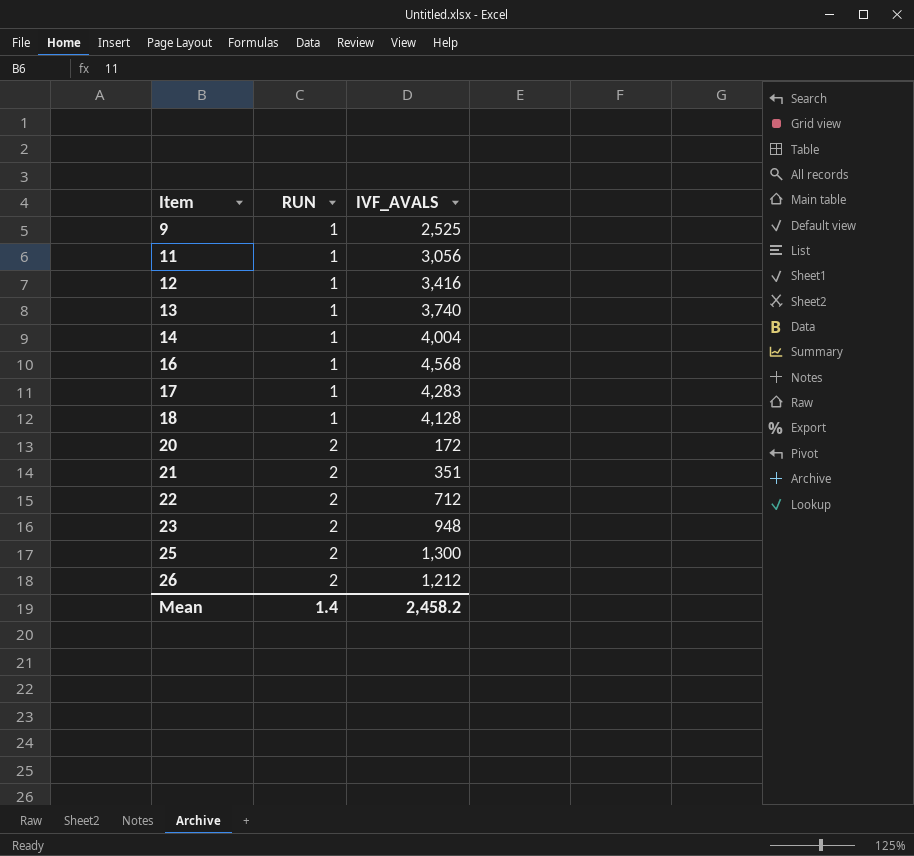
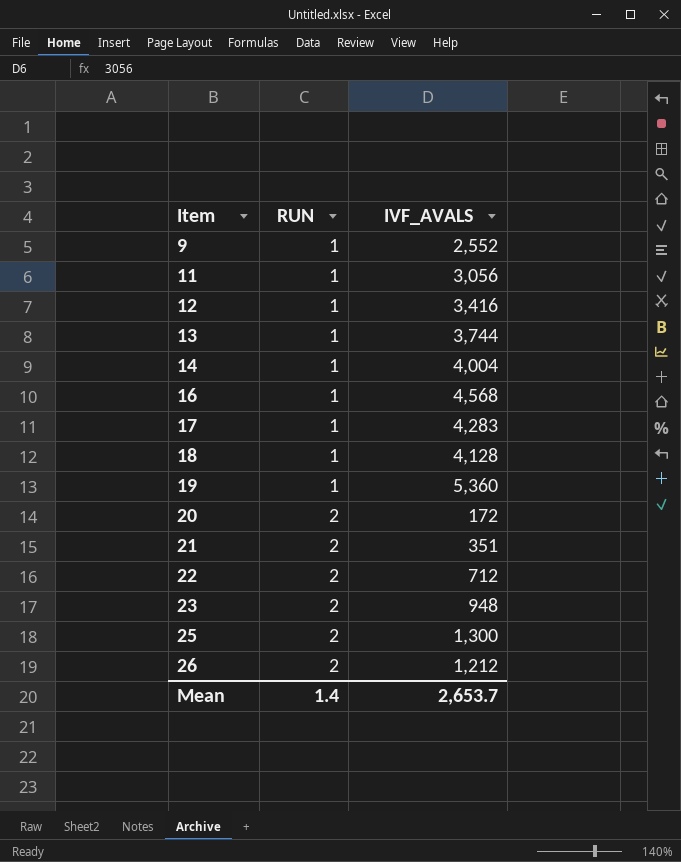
9 | IVF_AVALS: 2,525 -> 2,552
13 | IVF_AVALS: 3,740 -> 3,744
row 19: none -> 1 | 5,360
Mean | IVF_AVALS: 2,458.2 -> 2,653.7

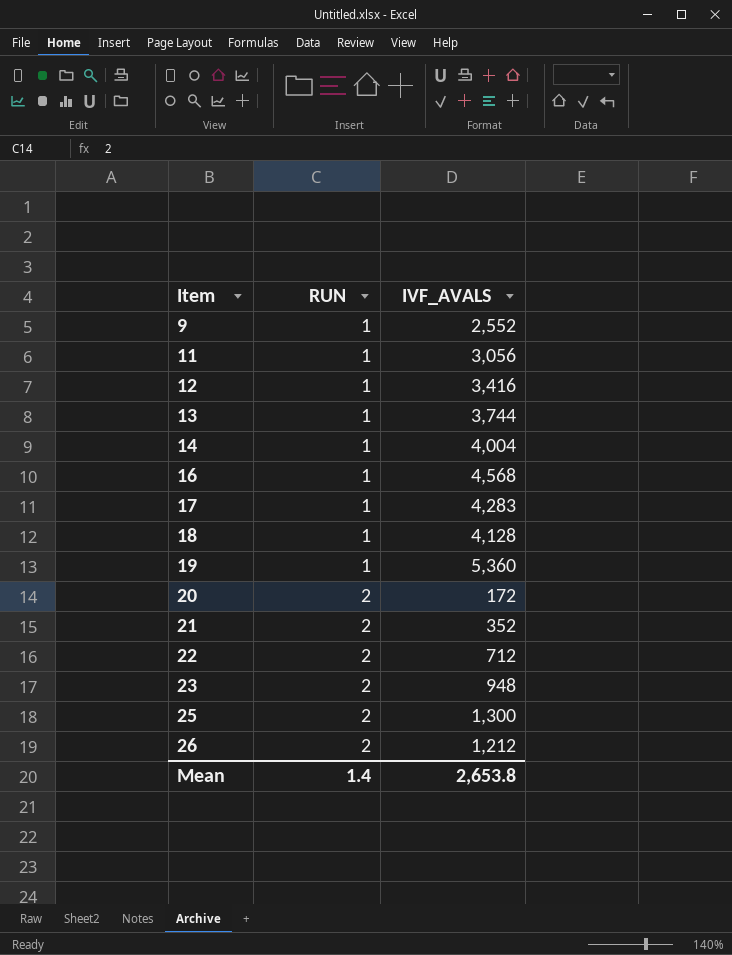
21 | IVF_AVALS: 351 -> 352
Mean | IVF_AVALS: 2,653.7 -> 2,653.8

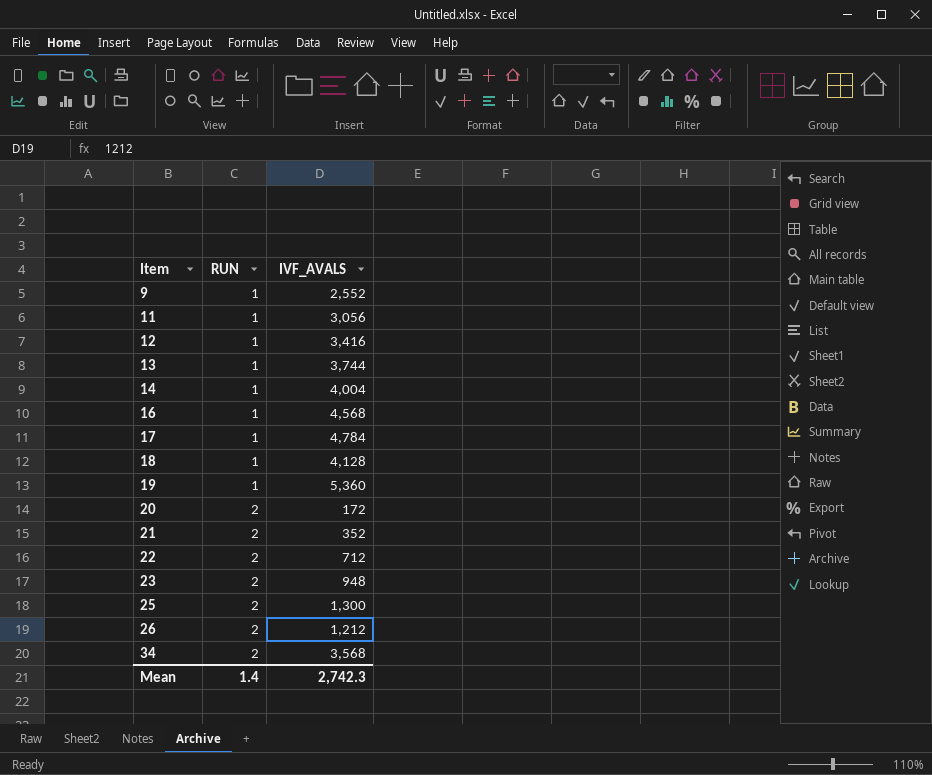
17 | IVF_AVALS: 4,283 -> 4,784
row 34: none -> 2 | 3,568
Mean | IVF_AVALS: 2,653.8 -> 2,742.3

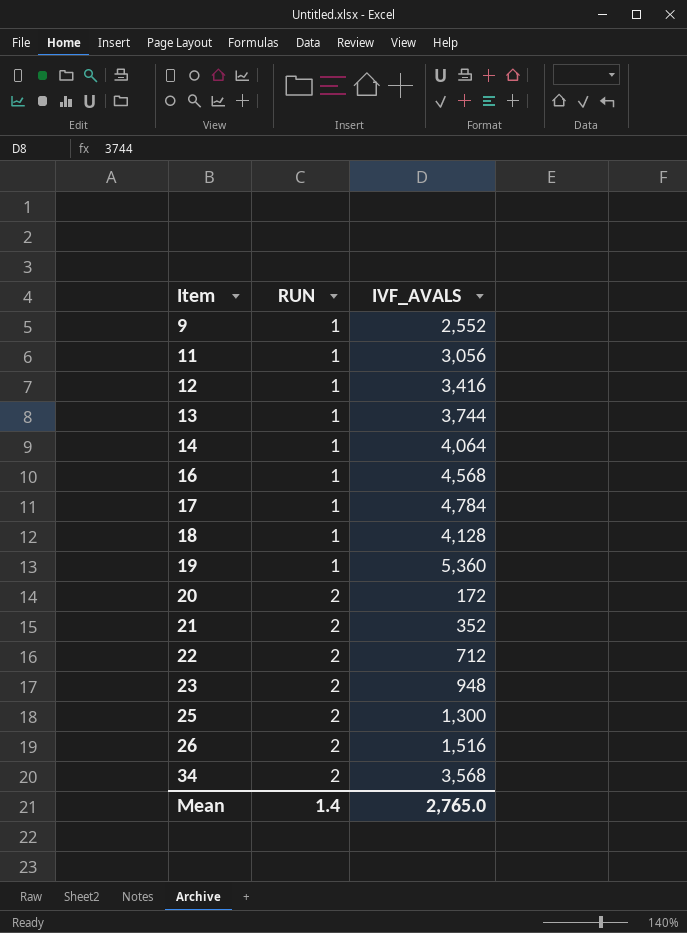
14 | IVF_AVALS: 4,004 -> 4,064
26 | IVF_AVALS: 1,212 -> 1,516
Mean | IVF_AVALS: 2,742.3 -> 2,765.0

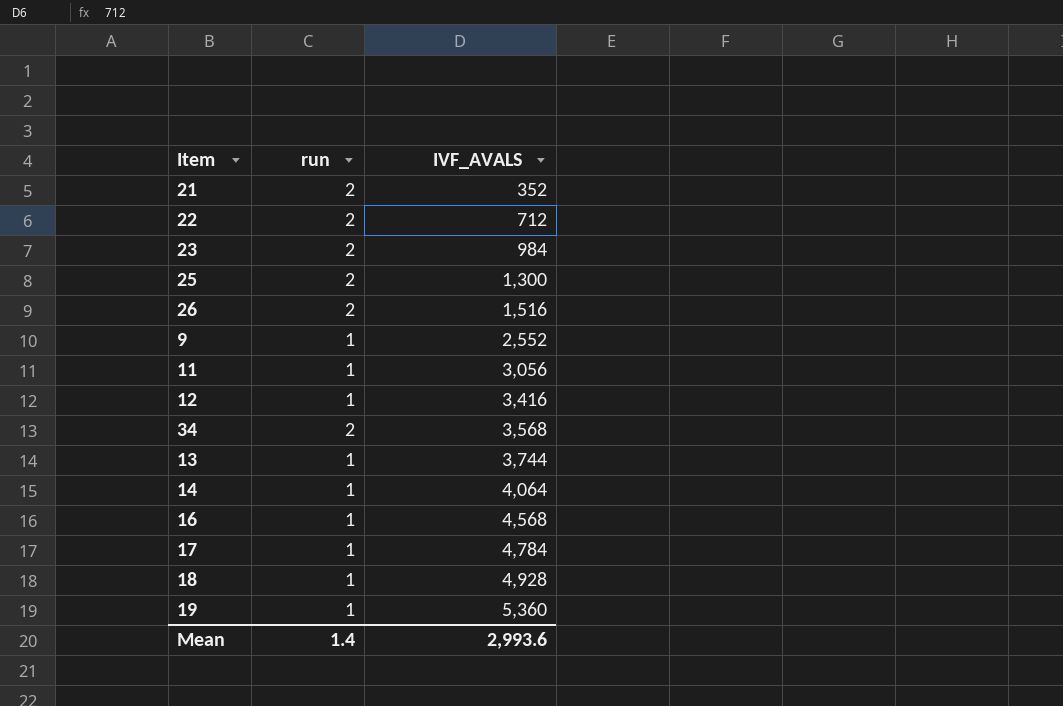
row order: Item ascending -> IVF_AVALS ascending
column name: RUN -> run
row 20: 2 | 172 -> none
23 | IVF_AVALS: 948 -> 984
18 | IVF_AVALS: 4,128 -> 4,928
Mean | IVF_AVALS: 2,765.0 -> 2,993.6

